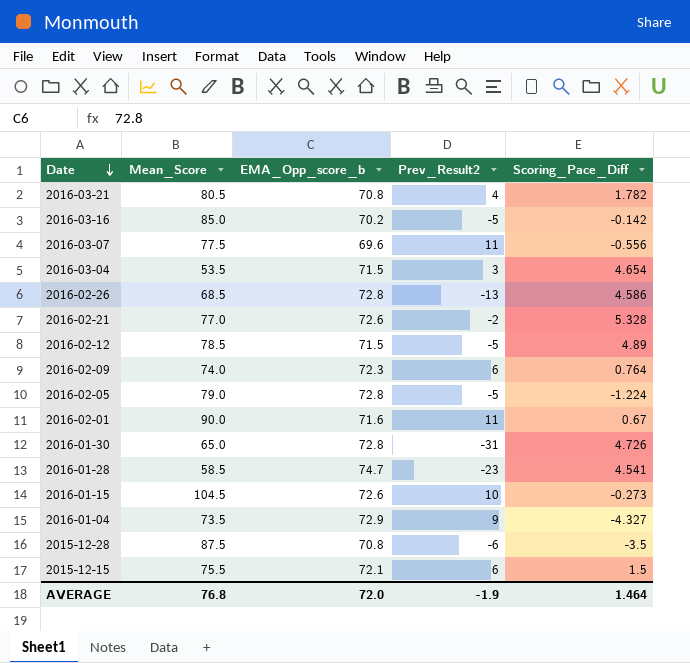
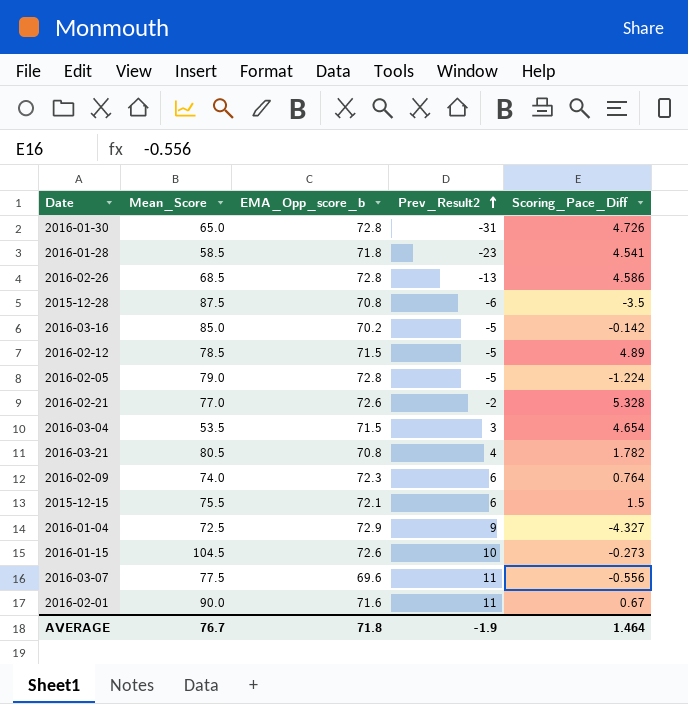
row order: Date descending -> Prev_Result2 ascending
2016-01-28 | EMA_Opp_score_b: 74.7 -> 71.8
2016-01-04 | Mean_Score: 73.5 -> 72.5
AVERAGE | Mean_Score: 76.8 -> 76.7
AVERAGE | EMA_Opp_score_b: 72.0 -> 71.8

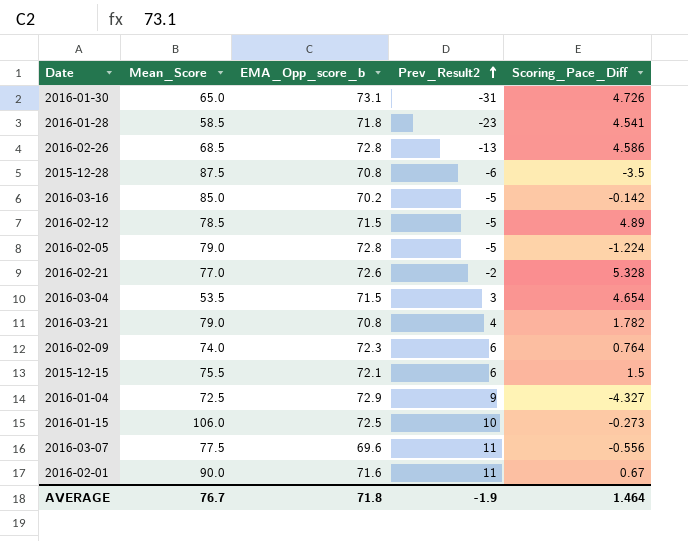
2016-01-30 | EMA_Opp_score_b: 72.8 -> 73.1
2016-03-21 | Mean_Score: 80.5 -> 79.0
2016-01-15 | Mean_Score: 104.5 -> 106.0
2016-01-15 | EMA_Opp_score_b: 72.6 -> 72.5

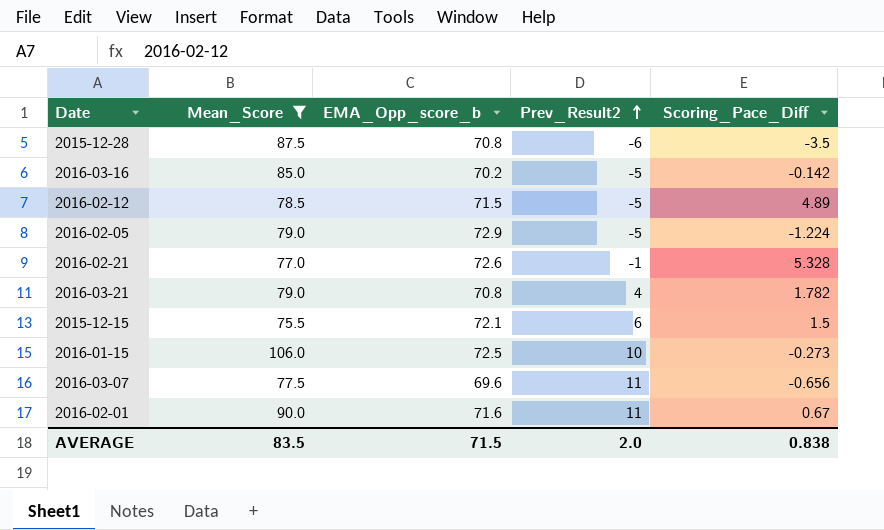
filter: none -> Mean_Score >= 75.5
2016-02-05 | EMA_Opp_score_b: 72.8 -> 72.9
2016-02-21 | Prev_Result2: -2 -> -1
2016-03-07 | Scoring_Pace_Diff: -0.556 -> -0.656
AVERAGE | Mean_Score: 76.7 -> 83.5
AVERAGE | EMA_Opp_score_b: 71.8 -> 71.5
AVERAGE | Prev_Result2: -1.9 -> 2.0
AVERAGE | Scoring_Pace_Diff: 1.464 -> 0.838

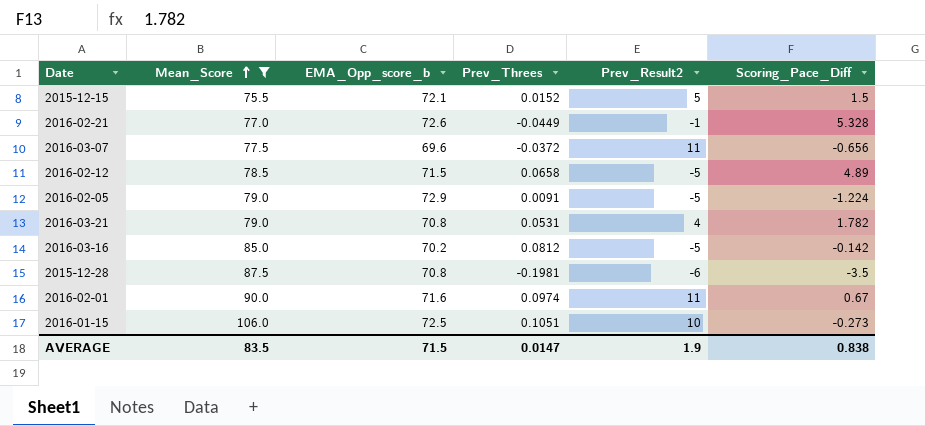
row order: Prev_Result2 ascending -> Mean_Score ascending
column Prev_Threes | position: none -> 4
2015-12-15 | Prev_Result2: 6 -> 5
AVERAGE | Prev_Result2: 2.0 -> 1.9

